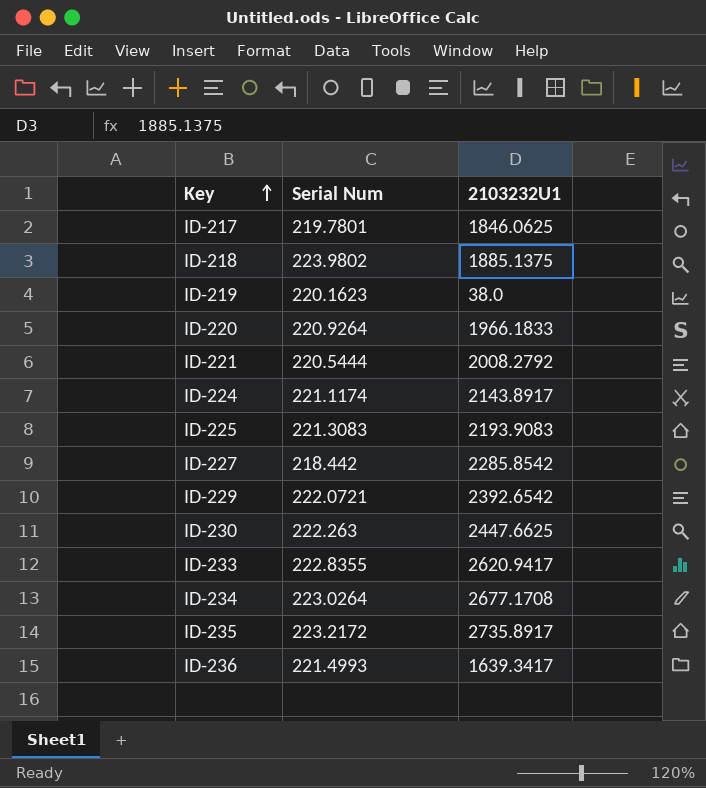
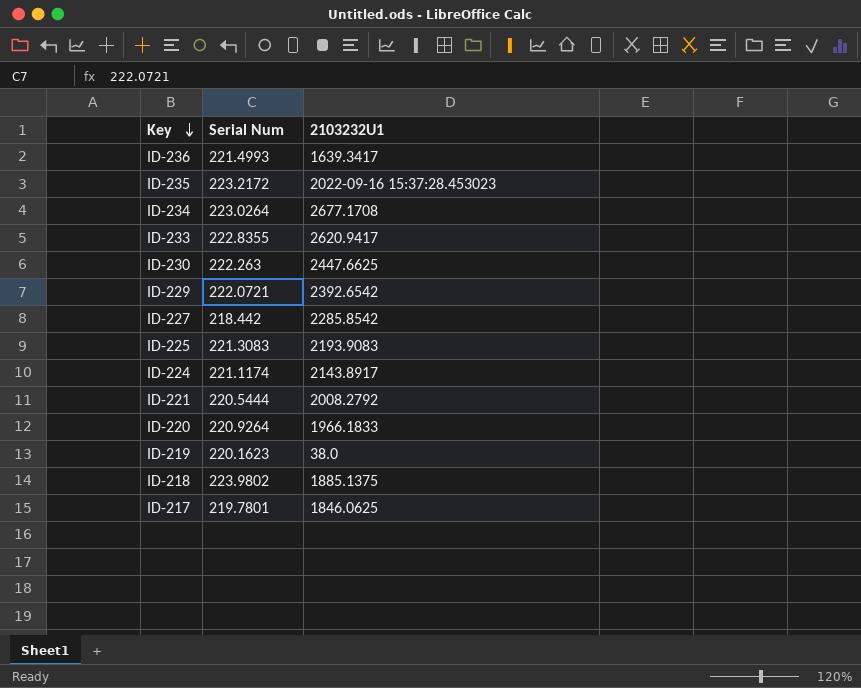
row order: Key ascending -> Key descending
ID-235 | 2103232U1: 2735.8917 -> 2022-09-16 15:37:28.453023

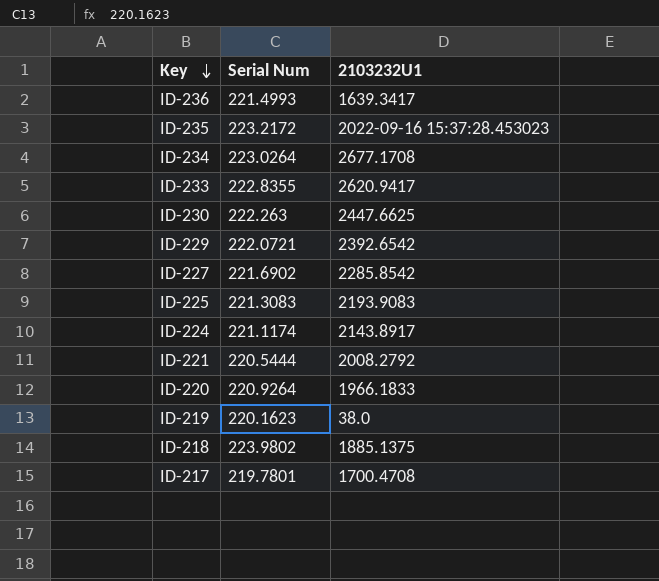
ID-227 | Serial Num: 218.442 -> 221.6902
ID-217 | 2103232U1: 1846.0625 -> 1700.4708

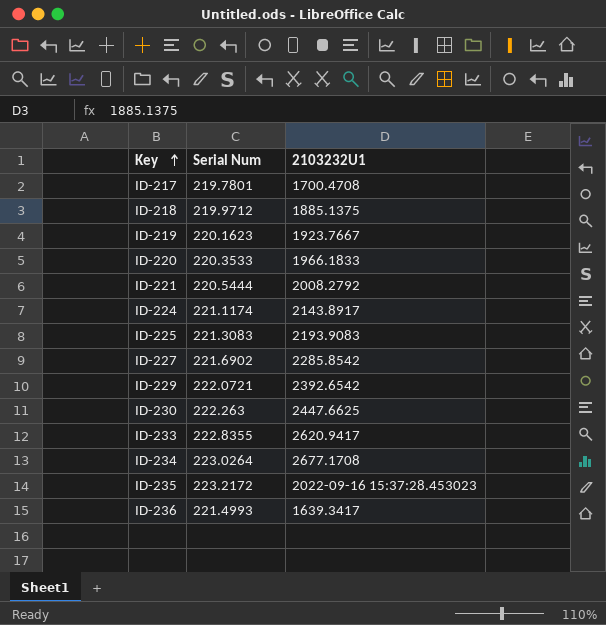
row order: Key descending -> Key ascending
ID-218 | Serial Num: 223.9802 -> 219.9712
ID-219 | 2103232U1: 38.0 -> 1923.7667
ID-220 | Serial Num: 220.9264 -> 220.3533

